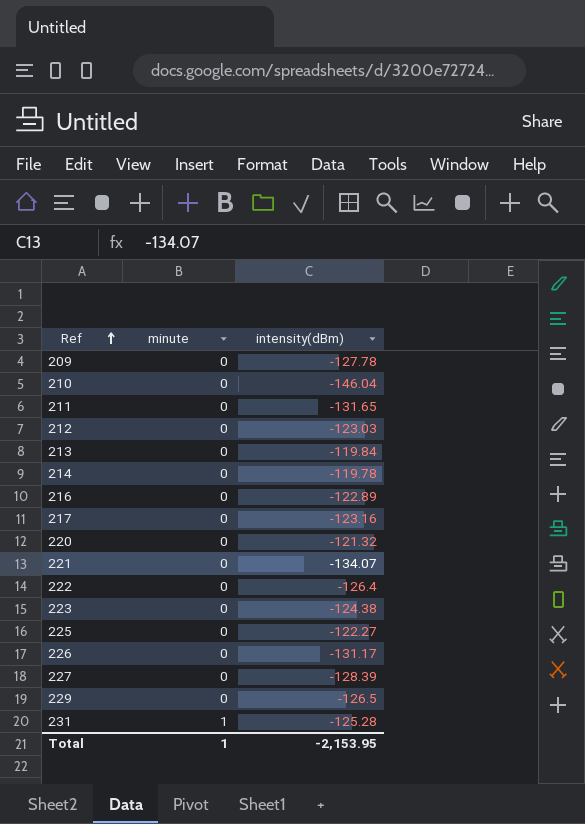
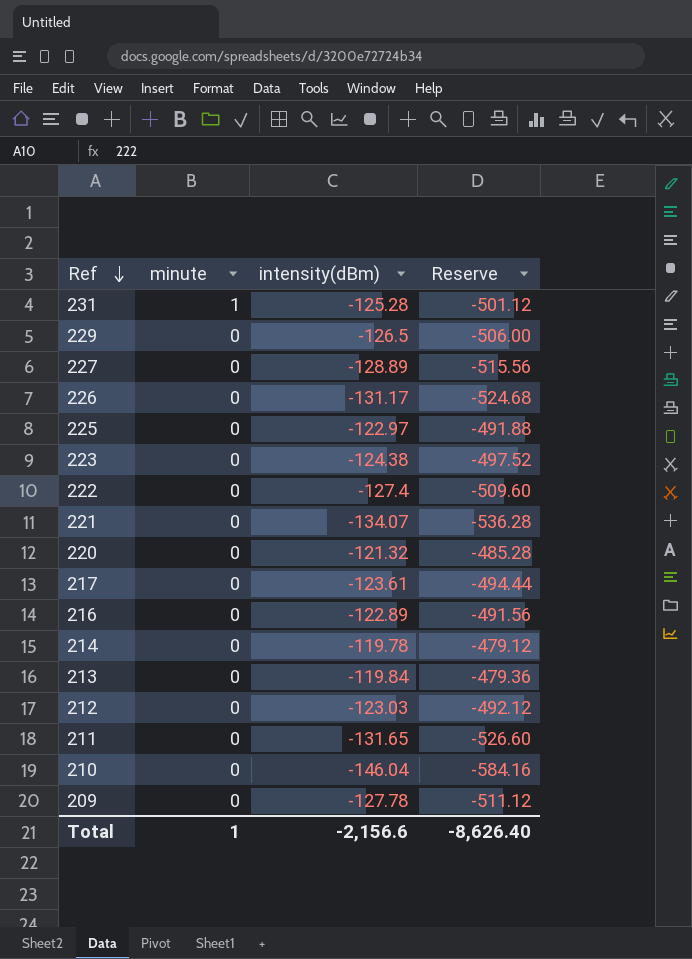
row order: Ref ascending -> Ref descending
column Reserve | formula: none -> [intensity(dBm)] * 4
227 | intensity(dBm): -128.39 -> -128.89
225 | intensity(dBm): -122.27 -> -122.97
222 | intensity(dBm): -126.4 -> -127.4
217 | intensity(dBm): -123.16 -> -123.61
Total | intensity(dBm): -2,153.95 -> -2,156.6

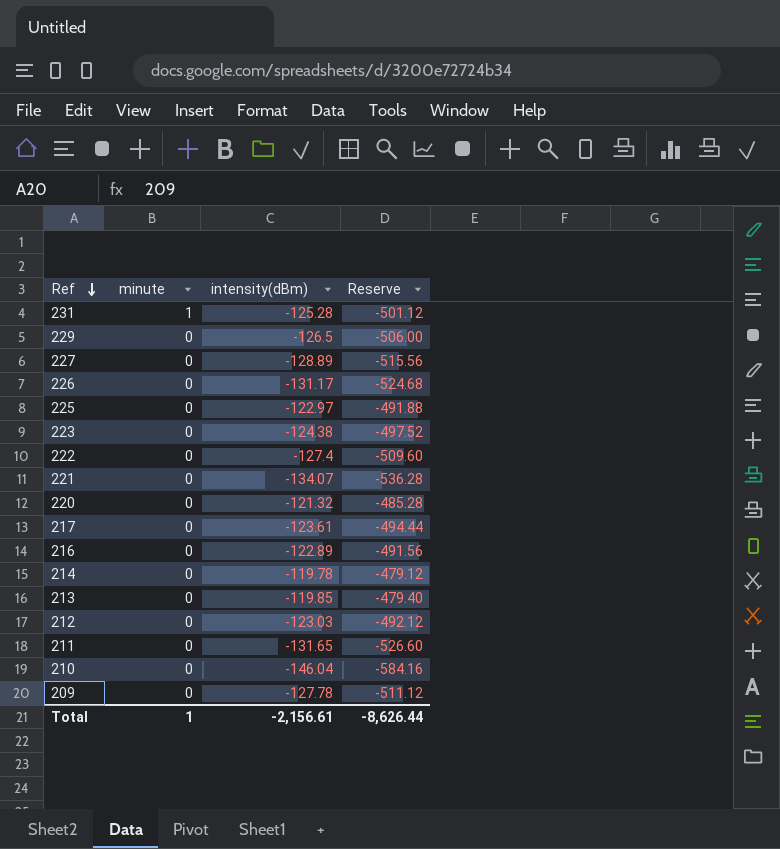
213 | intensity(dBm): -119.84 -> -119.85
213 | Reserve: -479.36 -> -479.40
Total | intensity(dBm): -2,156.6 -> -2,156.61
Total | Reserve: -8,626.40 -> -8,626.44

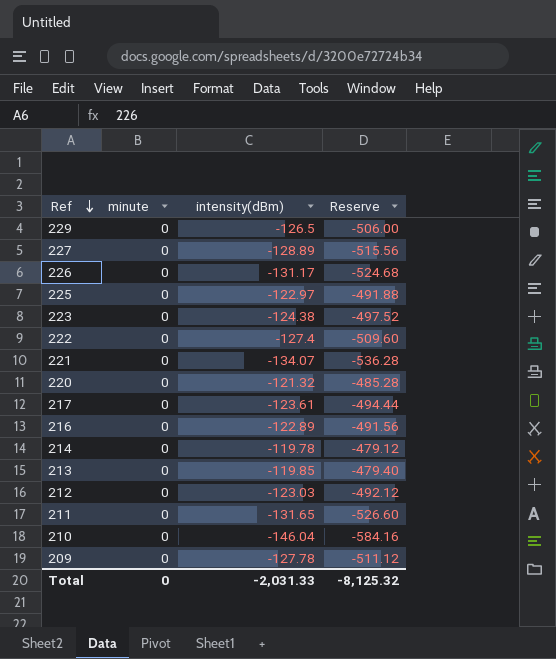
row 231: 1 | -125.28 | -501.12 -> none
Total | minute: 1 -> 0
Total | intensity(dBm): -2,156.61 -> -2,031.33
Total | Reserve: -8,626.44 -> -8,125.32

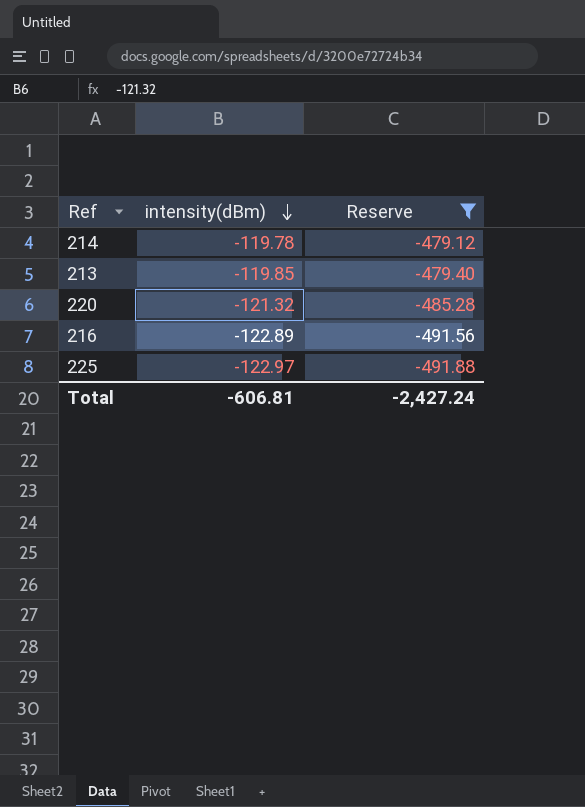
filter: none -> Reserve >= -491.88
row order: Ref descending -> intensity(dBm) descending
column minute | position: 2 -> none
Total | intensity(dBm): -2,031.33 -> -606.81
Total | Reserve: -8,125.32 -> -2,427.24

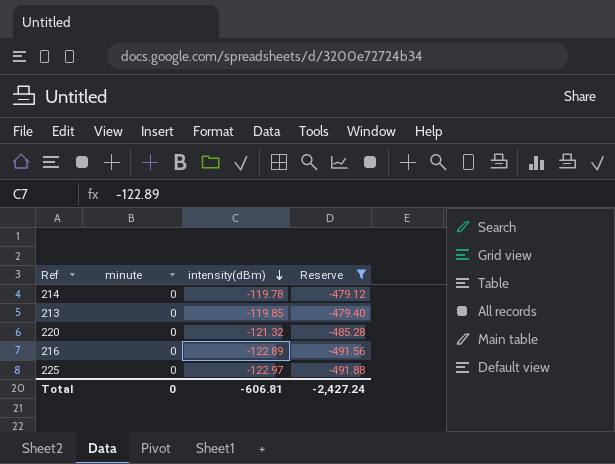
column minute | position: none -> 2

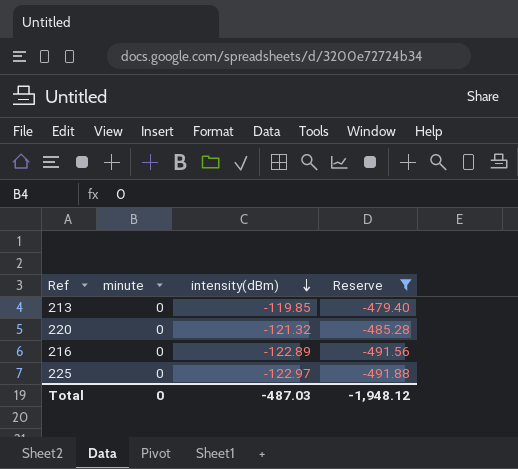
row 214: 0 | -119.78 | -479.12 -> none
Total | intensity(dBm): -606.81 -> -487.03
Total | Reserve: -2,427.24 -> -1,948.12

